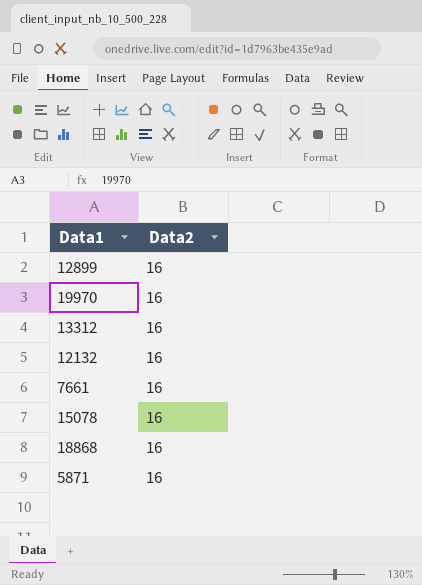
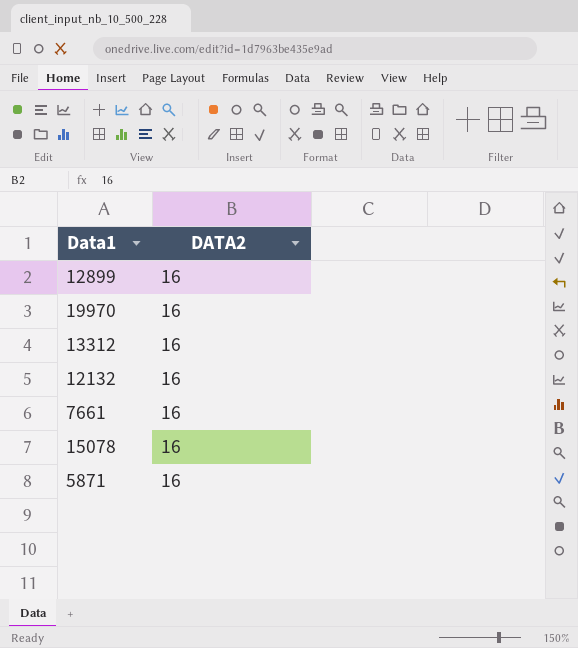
column name: Data2 -> DATA2
row 18868: 16 -> none

